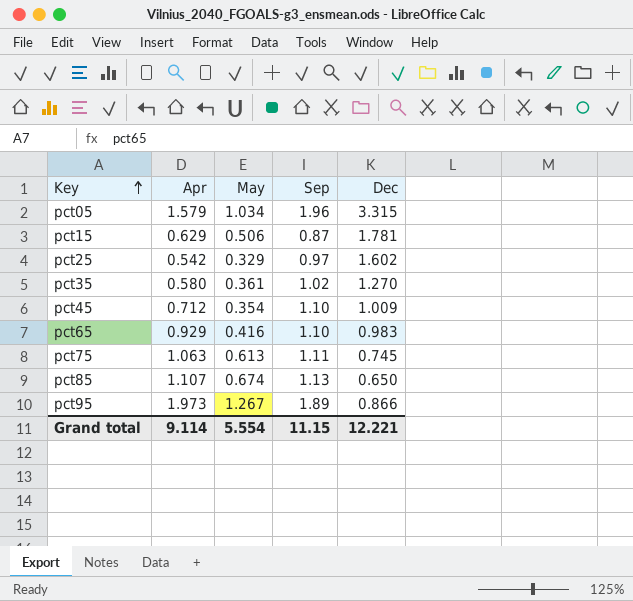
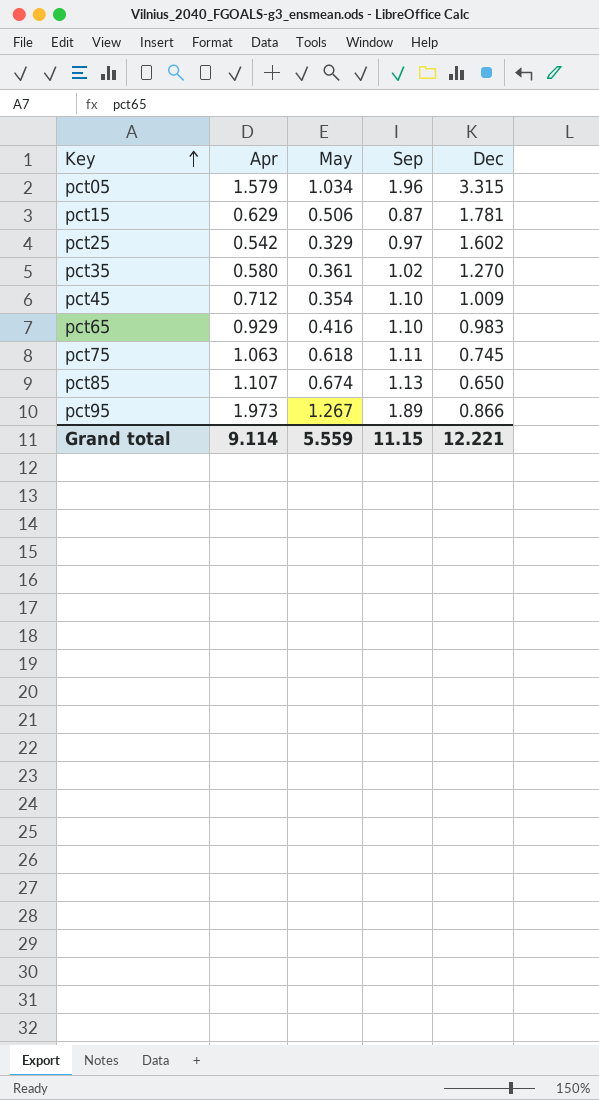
pct75 | May: 0.613 -> 0.618
Grand total | May: 5.554 -> 5.559

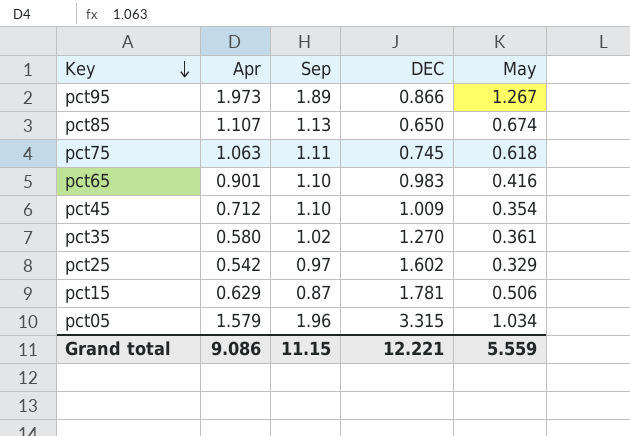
row order: Key ascending -> Key descending
column name: Dec -> DEC
column May | position: 3 -> 5
pct65 | Apr: 0.929 -> 0.901
Grand total | Apr: 9.114 -> 9.086

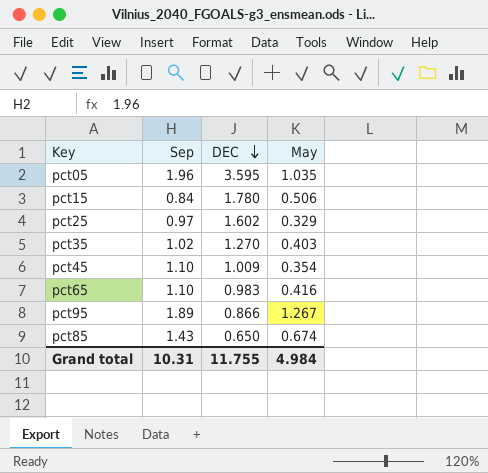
row order: Key descending -> DEC descending
column Apr | position: 2 -> none
row pct75: 1.063 | 1.11 | 0.745 | 0.618 -> none
pct05 | DEC: 3.315 -> 3.595
pct05 | May: 1.034 -> 1.035
pct15 | Sep: 0.87 -> 0.84
pct15 | DEC: 1.781 -> 1.780
pct35 | May: 0.361 -> 0.403
pct85 | Sep: 1.13 -> 1.43
Grand total | Sep: 11.15 -> 10.31
Grand total | DEC: 12.221 -> 11.755
Grand total | May: 5.559 -> 4.984

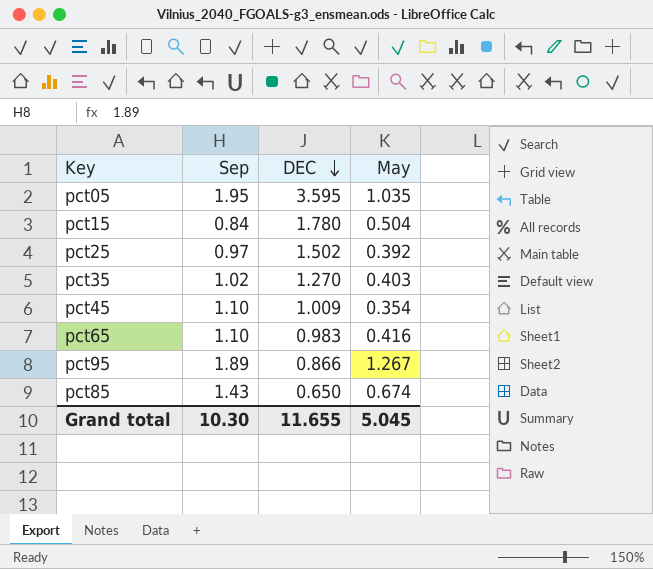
pct05 | Sep: 1.96 -> 1.95
pct15 | May: 0.506 -> 0.504
pct25 | DEC: 1.602 -> 1.502
pct25 | May: 0.329 -> 0.392
Grand total | Sep: 10.31 -> 10.30
Grand total | DEC: 11.755 -> 11.655
Grand total | May: 4.984 -> 5.045

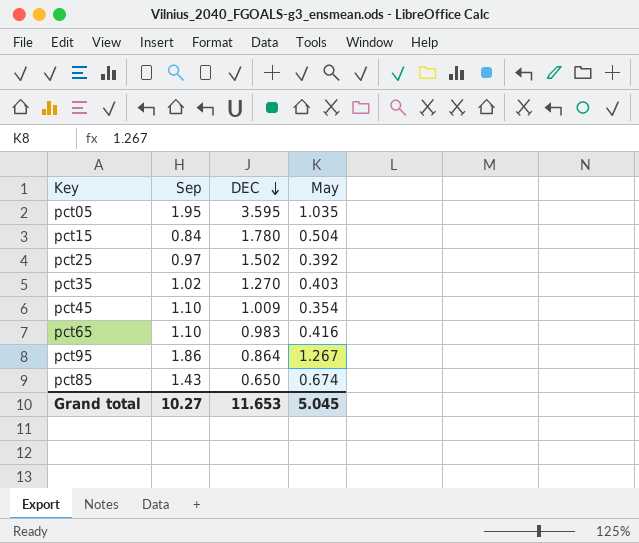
pct95 | Sep: 1.89 -> 1.86
pct95 | DEC: 0.866 -> 0.864
Grand total | Sep: 10.30 -> 10.27
Grand total | DEC: 11.655 -> 11.653

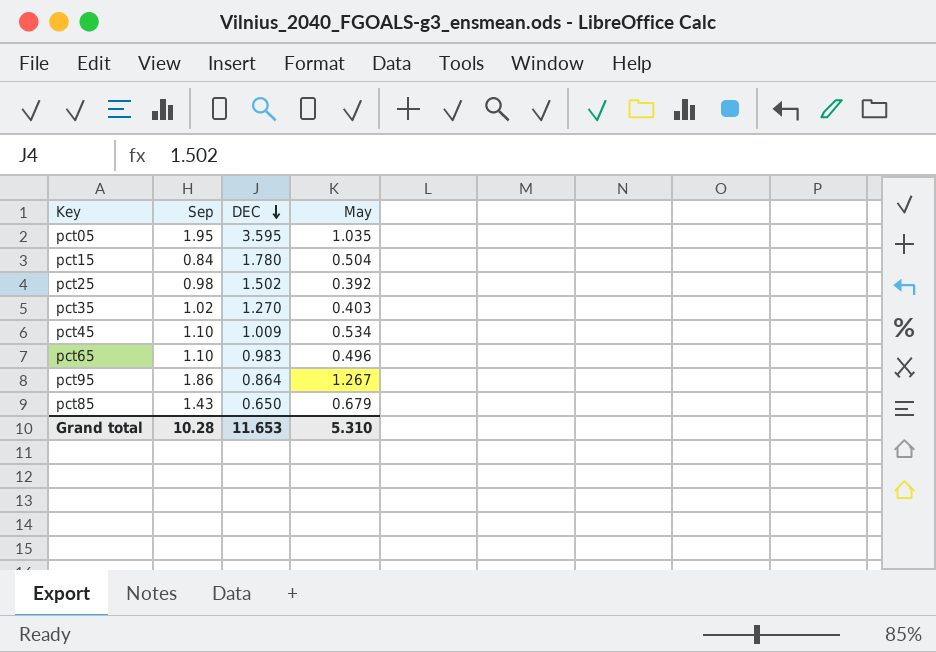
pct25 | Sep: 0.97 -> 0.98
pct45 | May: 0.354 -> 0.534
pct65 | May: 0.416 -> 0.496
pct85 | May: 0.674 -> 0.679
Grand total | Sep: 10.27 -> 10.28
Grand total | May: 5.045 -> 5.310

